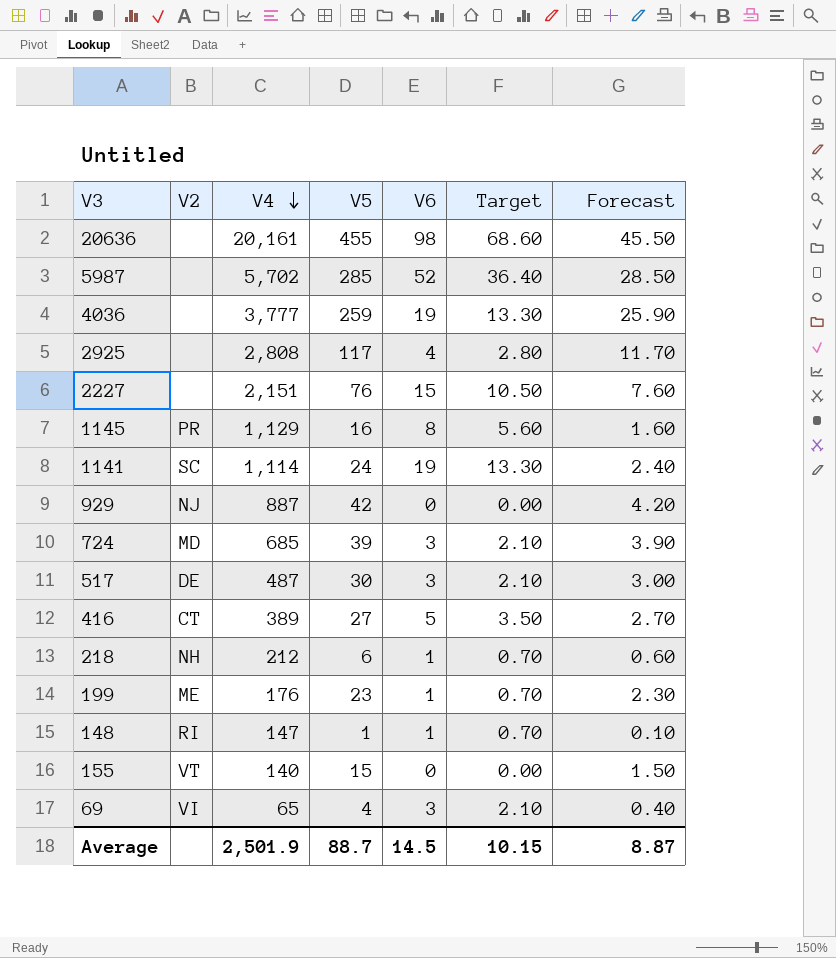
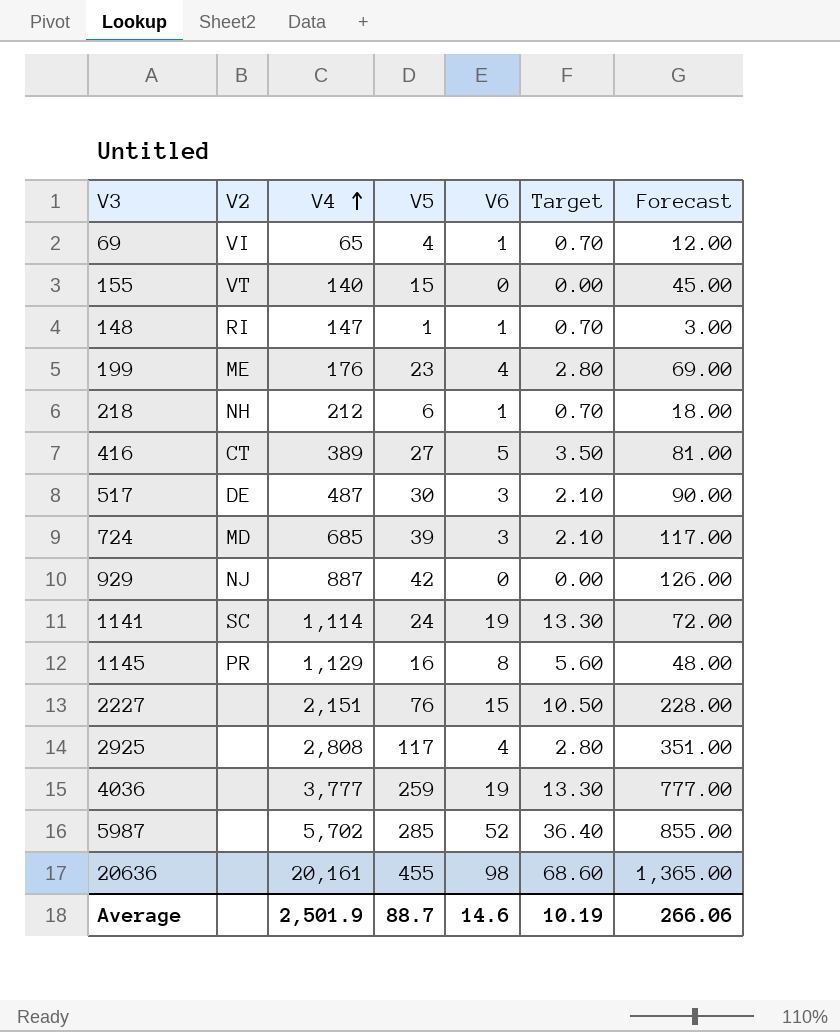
row order: V4 descending -> V4 ascending
column Forecast | formula: [V5] * 0.1 -> [V5] * 3
69 | V6: 3 -> 1
69 | Target: 2.10 -> 0.70
199 | V6: 1 -> 4
199 | Target: 0.70 -> 2.80
Average | V6: 14.5 -> 14.6
Average | Target: 10.15 -> 10.19
Average | Forecast: 8.87 -> 266.06

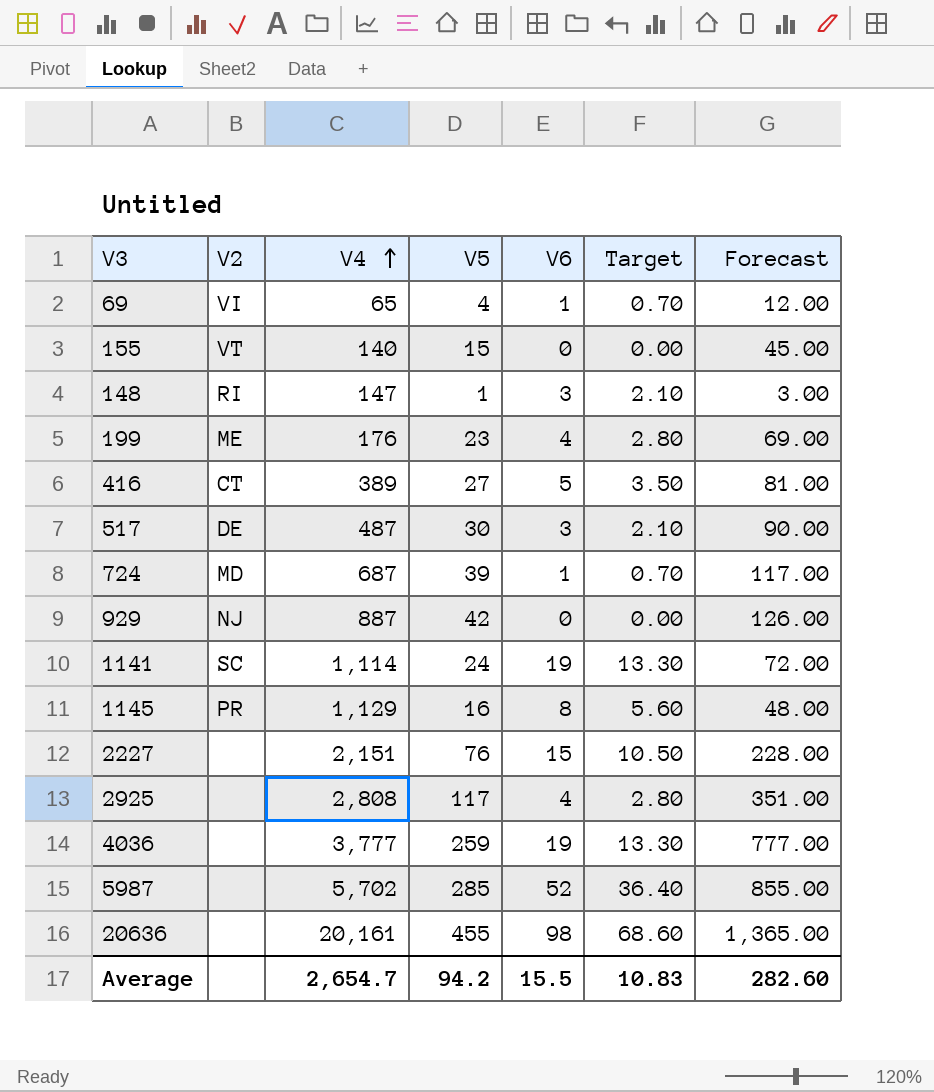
row 218: NH | 212 | 6 | 1 | 0.70 | 18.00 -> none
148 | V6: 1 -> 3
148 | Target: 0.70 -> 2.10
724 | V4: 685 -> 687
724 | V6: 3 -> 1
724 | Target: 2.10 -> 0.70
Average | V4: 2,501.9 -> 2,654.7
Average | V5: 88.7 -> 94.2
Average | V6: 14.6 -> 15.5
Average | Target: 10.19 -> 10.83
Average | Forecast: 266.06 -> 282.60

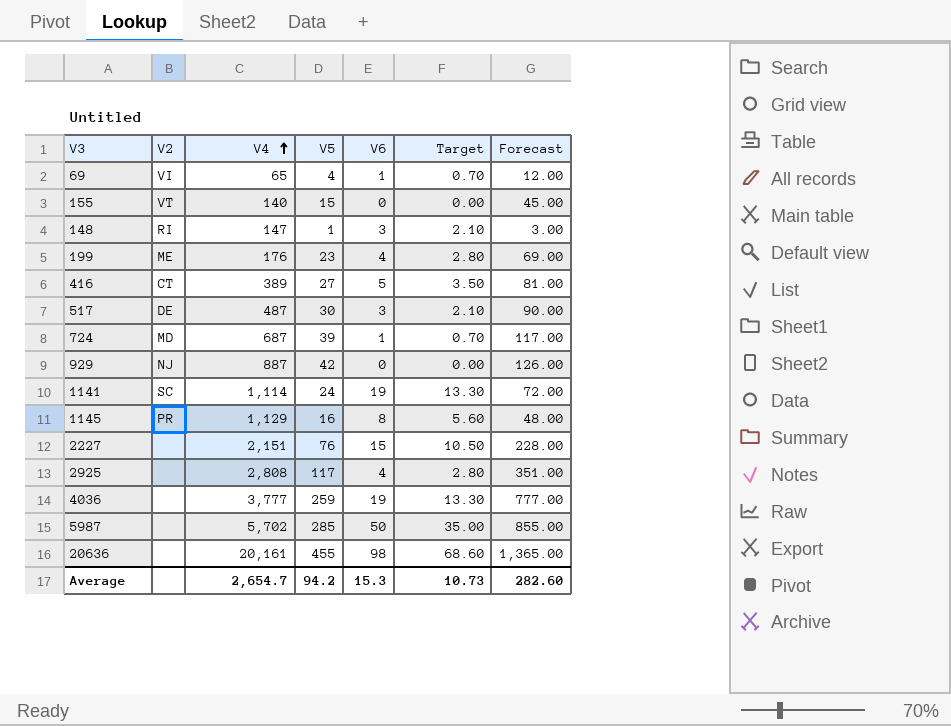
5987 | V6: 52 -> 50
5987 | Target: 36.40 -> 35.00
Average | V6: 15.5 -> 15.3
Average | Target: 10.83 -> 10.73

